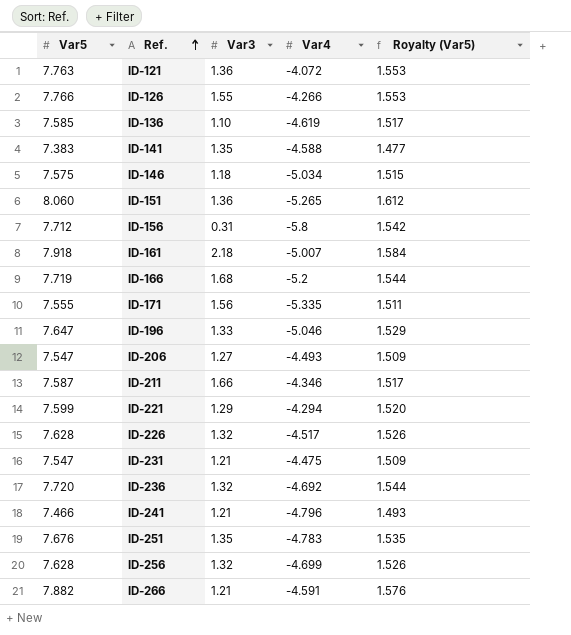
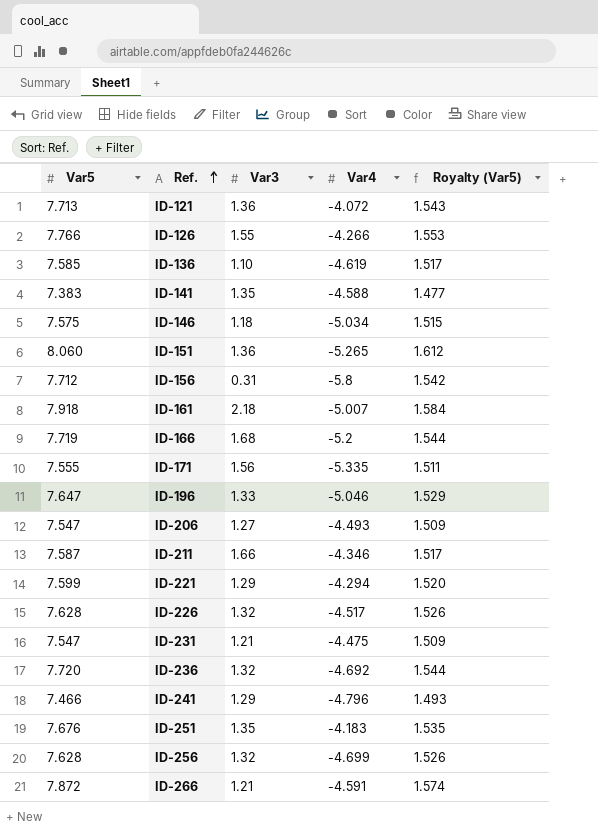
ID-121 | Var5: 7.763 -> 7.713
ID-121 | Royalty (Var5): 1.553 -> 1.543
ID-241 | Var3: 1.21 -> 1.29
ID-251 | Var4: -4.783 -> -4.183
ID-266 | Var5: 7.882 -> 7.872
ID-266 | Royalty (Var5): 1.576 -> 1.574

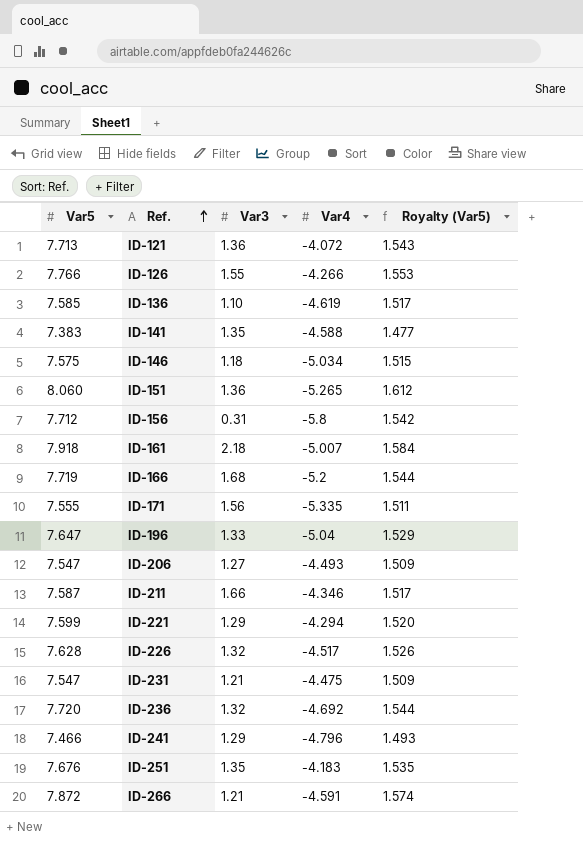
row ID-256: 7.628 | 1.32 | -4.699 | 1.526 -> none
ID-196 | Var4: -5.046 -> -5.04

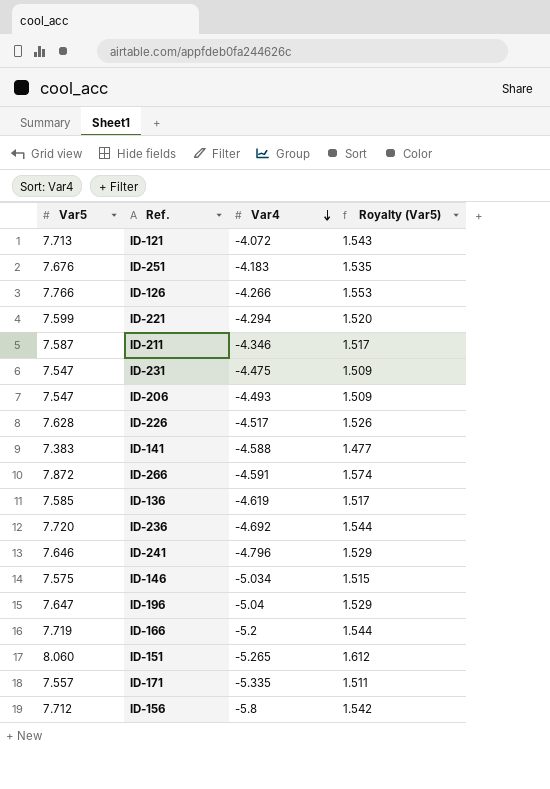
row order: Ref. ascending -> Var4 descending
column Var3 | position: 3 -> none
row ID-161: 7.918 | 2.18 | -5.007 | 1.584 -> none
ID-241 | Var5: 7.466 -> 7.646
ID-241 | Royalty (Var5): 1.493 -> 1.529
ID-171 | Var5: 7.555 -> 7.557

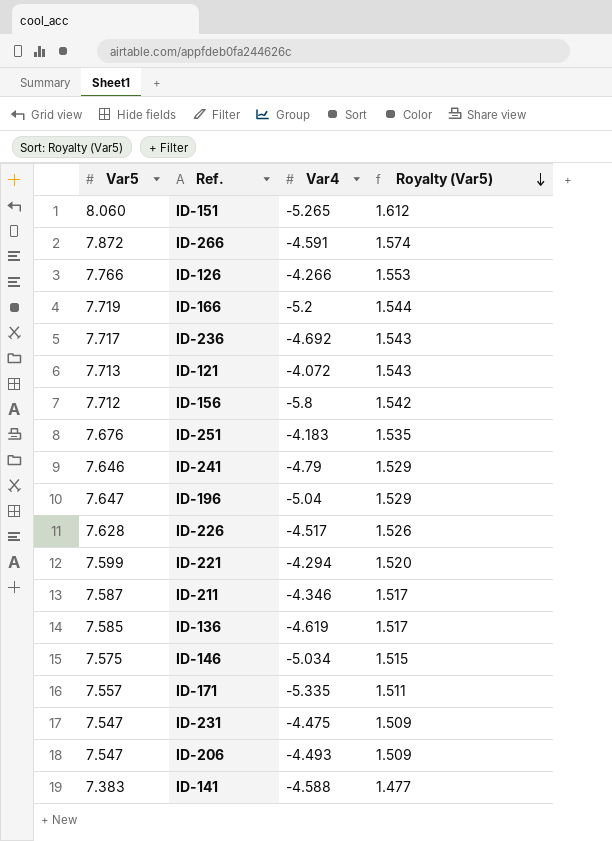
row order: Var4 descending -> Royalty (Var5) descending
ID-236 | Var5: 7.720 -> 7.717
ID-236 | Royalty (Var5): 1.544 -> 1.543
ID-241 | Var4: -4.796 -> -4.79

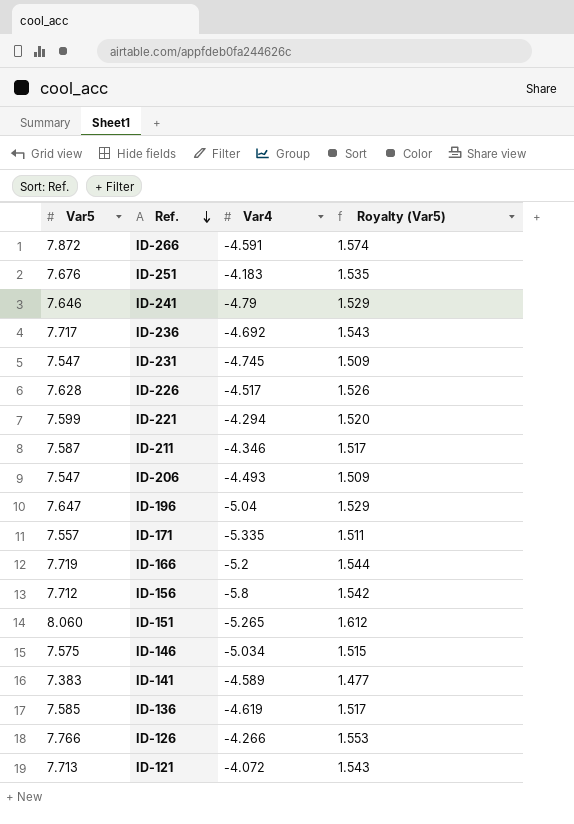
row order: Royalty (Var5) descending -> Ref. descending
ID-231 | Var4: -4.475 -> -4.745
ID-141 | Var4: -4.588 -> -4.589

